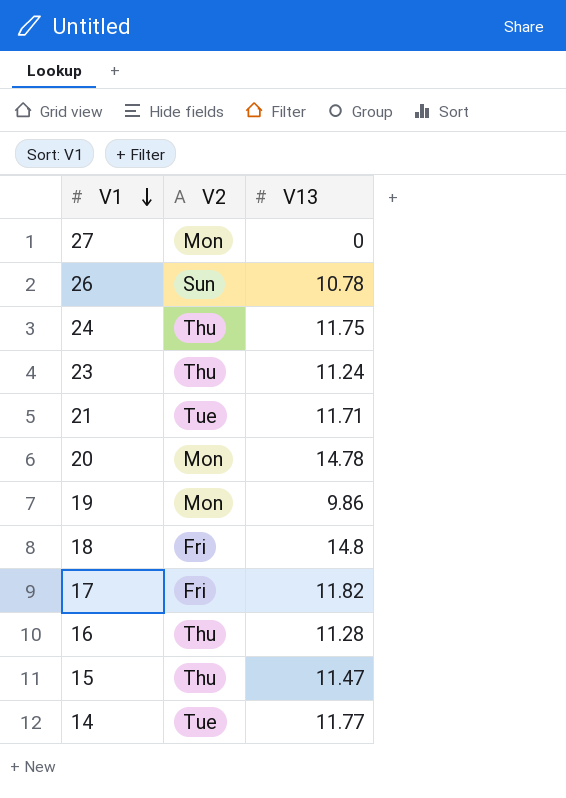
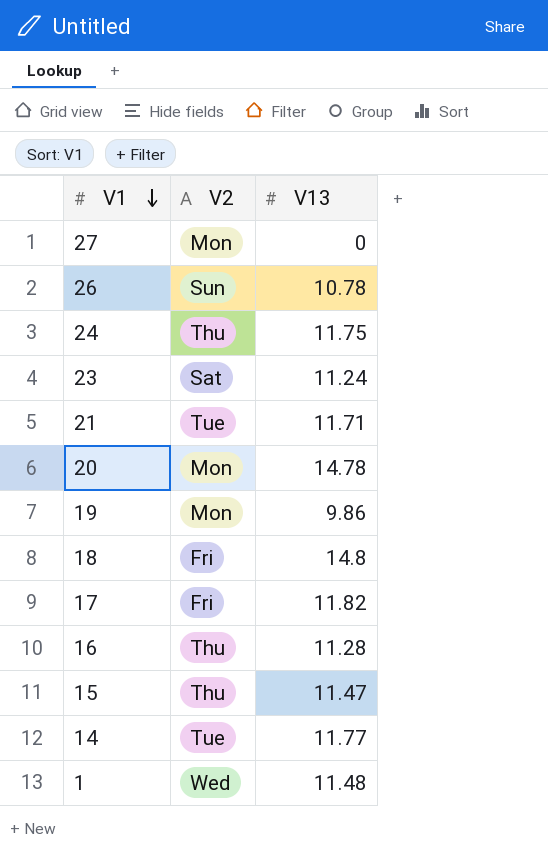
23 | V2: Thu -> Sat
row 1: none -> Wed | 11.48

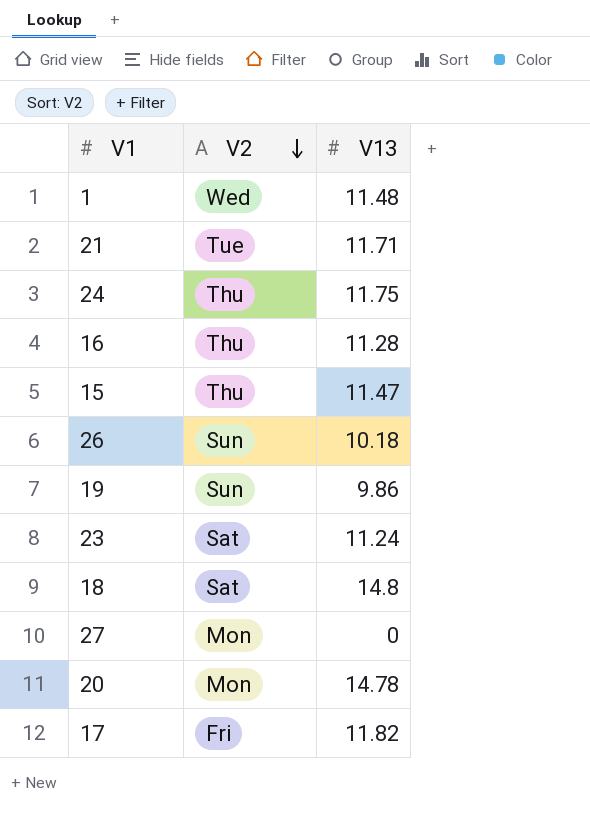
row order: V1 descending -> V2 descending
row 14: Tue | 11.77 -> none
26 | V13: 10.78 -> 10.18
19 | V2: Mon -> Sun
18 | V2: Fri -> Sat

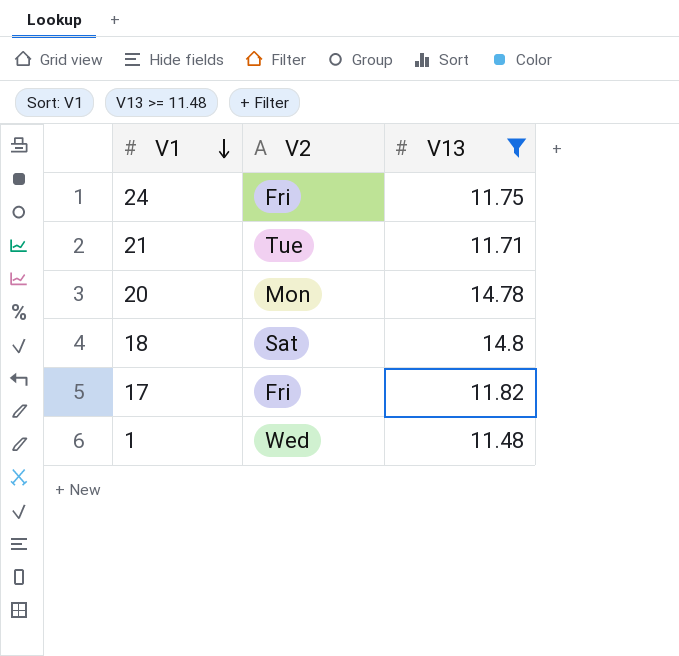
filter: none -> V13 >= 11.48
row order: V2 descending -> V1 descending
24 | V2: Thu -> Fri

